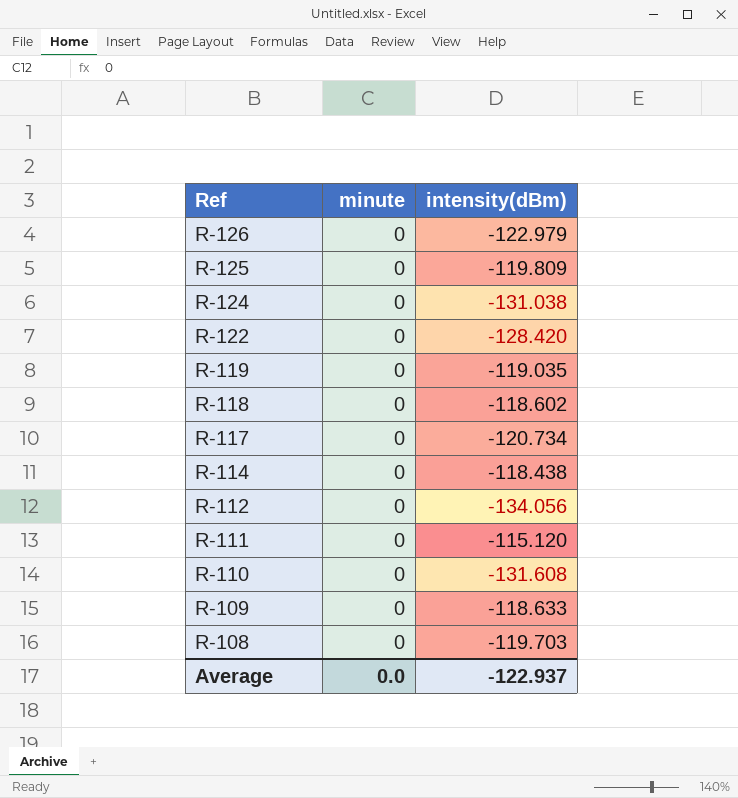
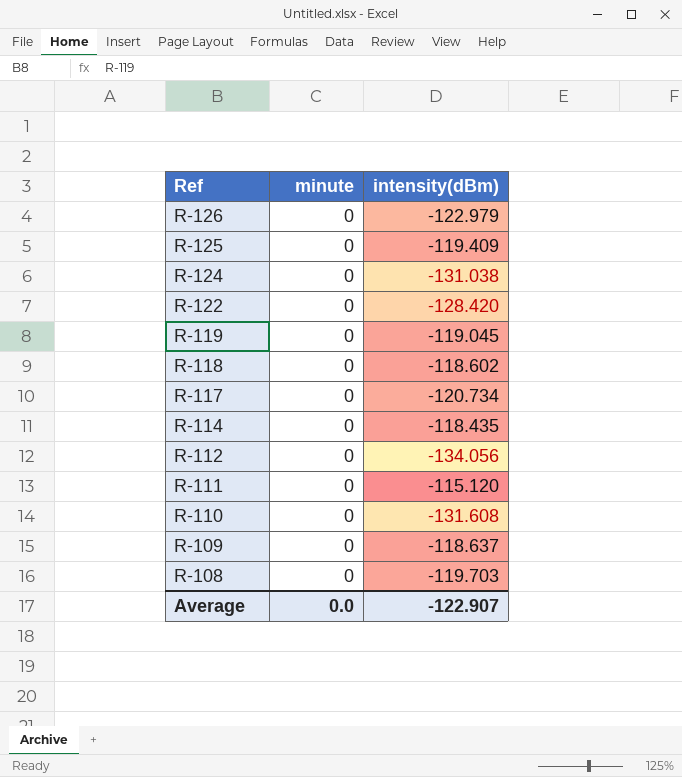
R-125 | intensity(dBm): -119.809 -> -119.409
R-119 | intensity(dBm): -119.035 -> -119.045
R-114 | intensity(dBm): -118.438 -> -118.435
R-109 | intensity(dBm): -118.633 -> -118.637
Average | intensity(dBm): -122.937 -> -122.907

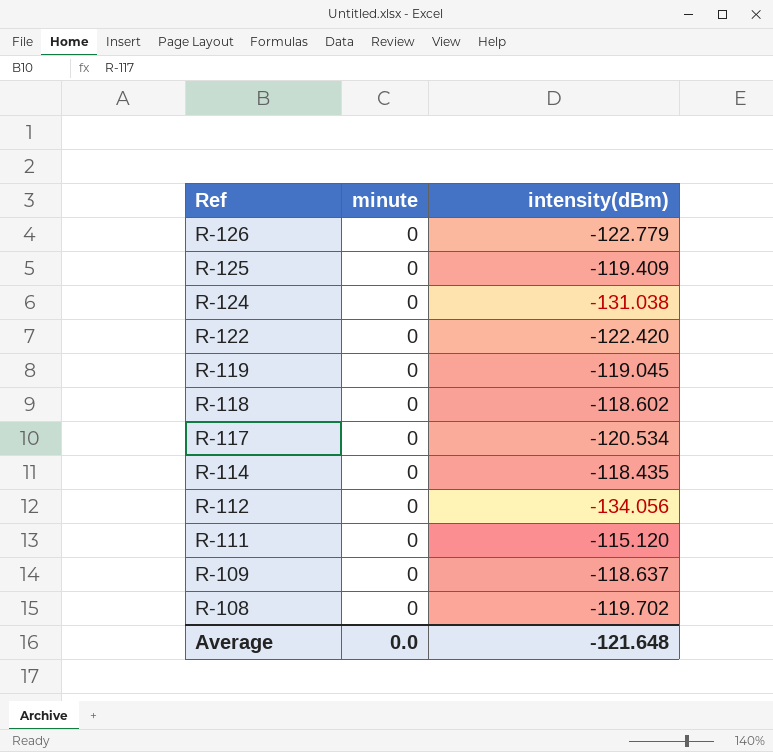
row R-110: 0 | -131.608 -> none
R-126 | intensity(dBm): -122.979 -> -122.779
R-122 | intensity(dBm): -128.420 -> -122.420
R-117 | intensity(dBm): -120.734 -> -120.534
R-108 | intensity(dBm): -119.703 -> -119.702
Average | intensity(dBm): -122.907 -> -121.648

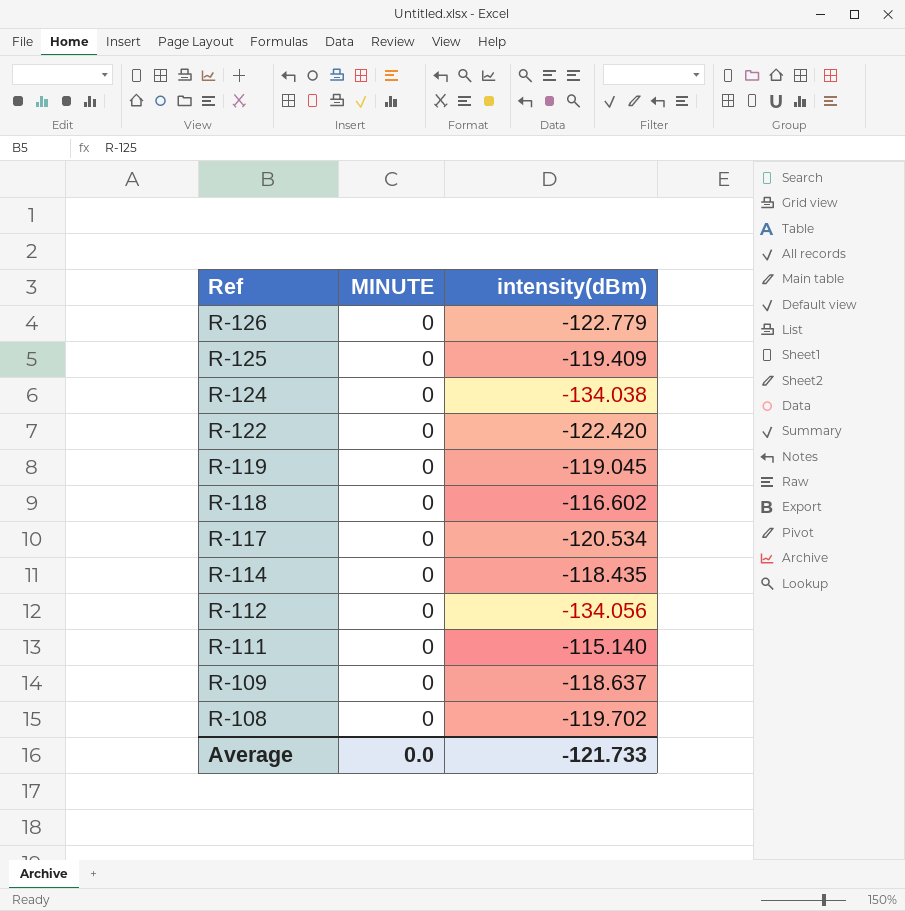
column name: minute -> MINUTE
R-124 | intensity(dBm): -131.038 -> -134.038
R-118 | intensity(dBm): -118.602 -> -116.602
R-111 | intensity(dBm): -115.120 -> -115.140
Average | intensity(dBm): -121.648 -> -121.733

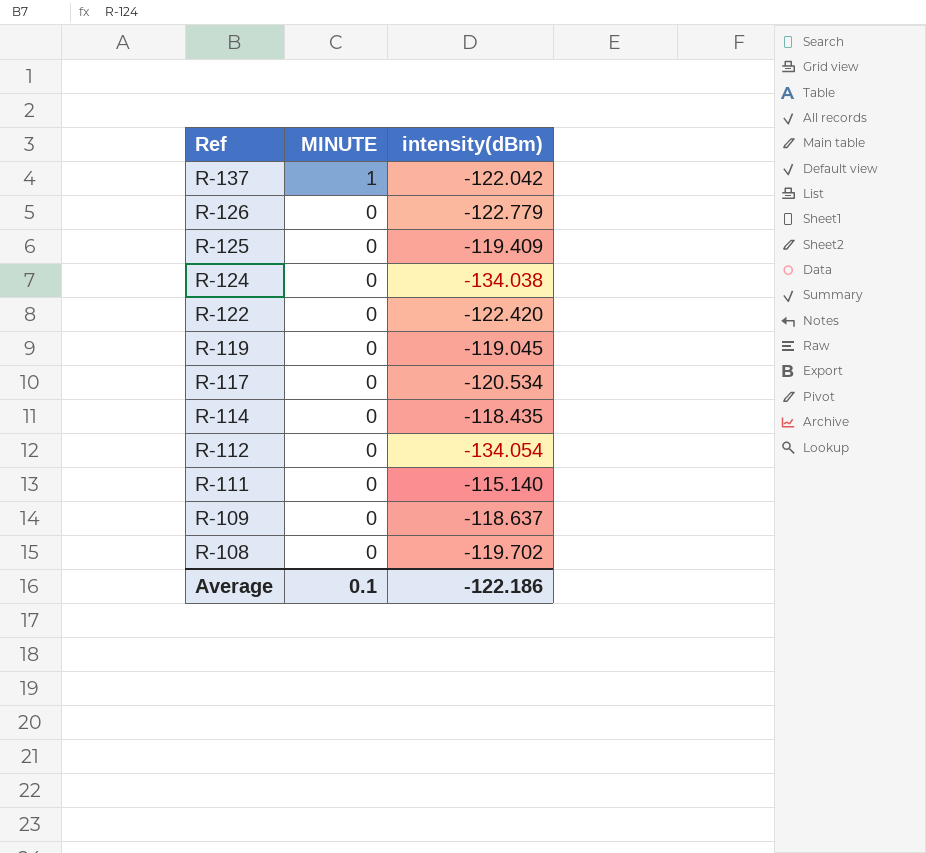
row R-118: 0 | -116.602 -> none
row R-137: none -> 1 | -122.042
R-112 | intensity(dBm): -134.056 -> -134.054
Average | MINUTE: 0.0 -> 0.1
Average | intensity(dBm): -121.733 -> -122.186

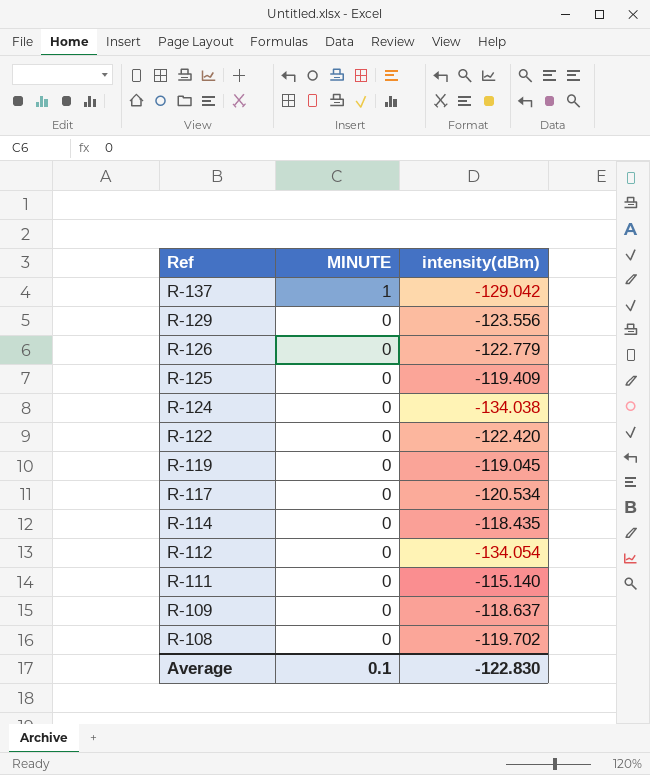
R-137 | intensity(dBm): -122.042 -> -129.042
row R-129: none -> 0 | -123.556
Average | intensity(dBm): -122.186 -> -122.830

